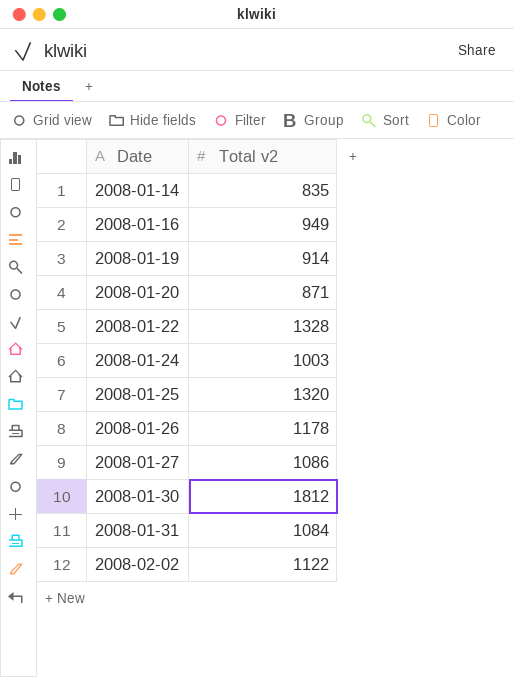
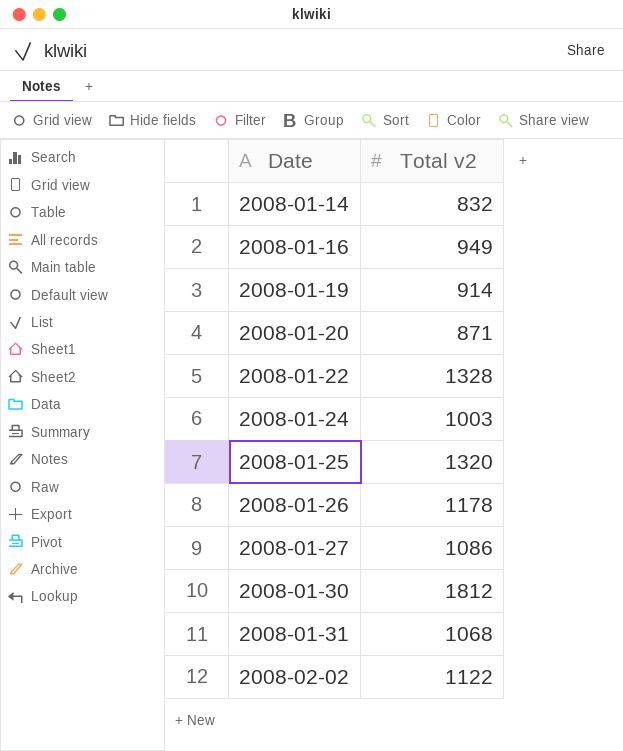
2008-01-14 | Total v2: 835 -> 832
2008-01-31 | Total v2: 1084 -> 1068

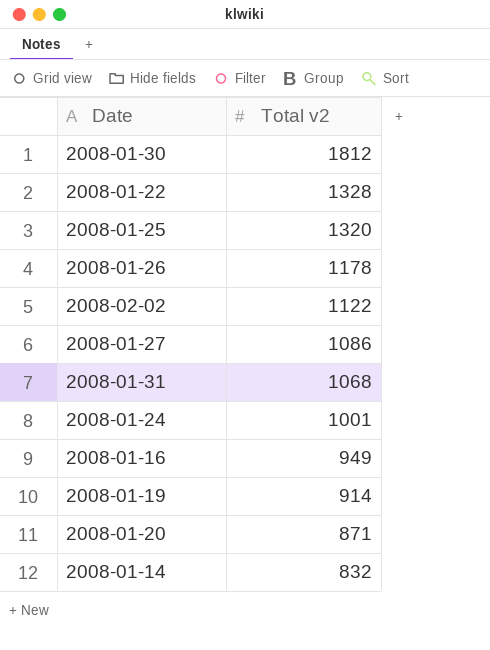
row order: Date ascending -> Total v2 descending
2008-01-24 | Total v2: 1003 -> 1001

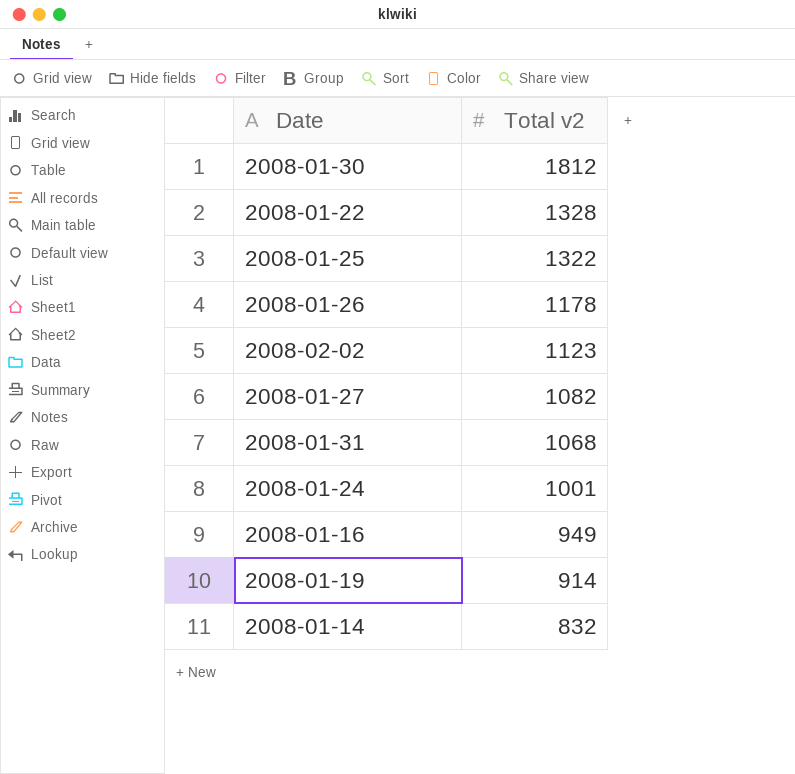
row 2008-01-20: 871 -> none
2008-01-25 | Total v2: 1320 -> 1322
2008-02-02 | Total v2: 1122 -> 1123
2008-01-27 | Total v2: 1086 -> 1082

